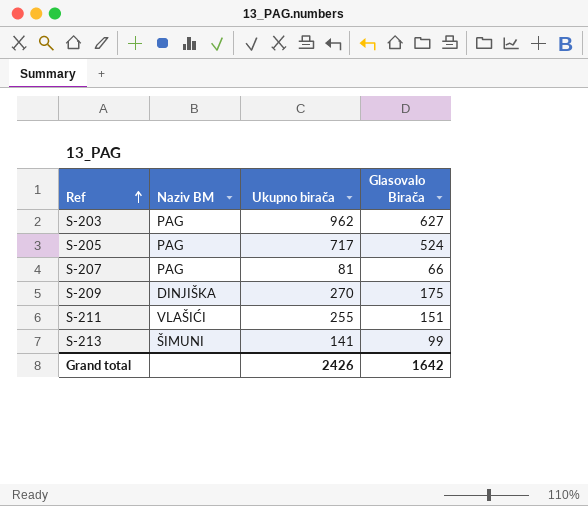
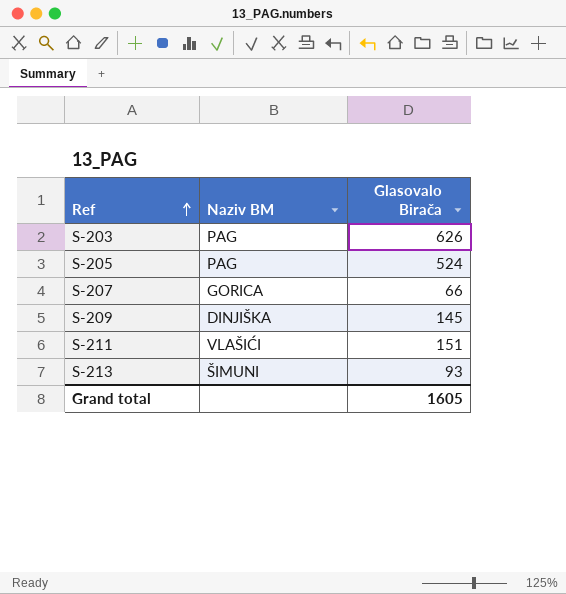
column Ukupno birača | position: 3 -> none
S-203 | Glasovalo Birača: 627 -> 626
S-207 | Naziv BM: PAG -> GORICA
S-209 | Glasovalo Birača: 175 -> 145
S-213 | Glasovalo Birača: 99 -> 93
Grand total | Glasovalo Birača: 1642 -> 1605

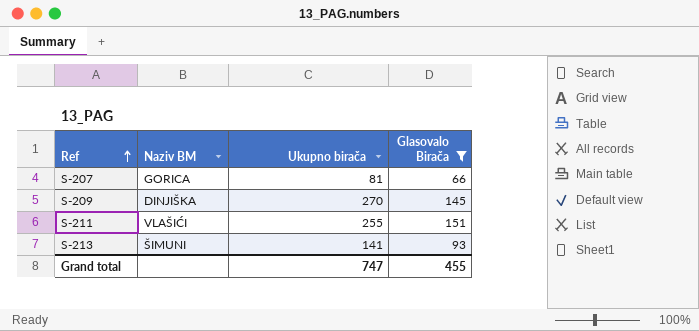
filter: none -> Glasovalo Birača <= 151
column Ukupno birača | position: none -> 3
Grand total | Glasovalo Birača: 1605 -> 455

